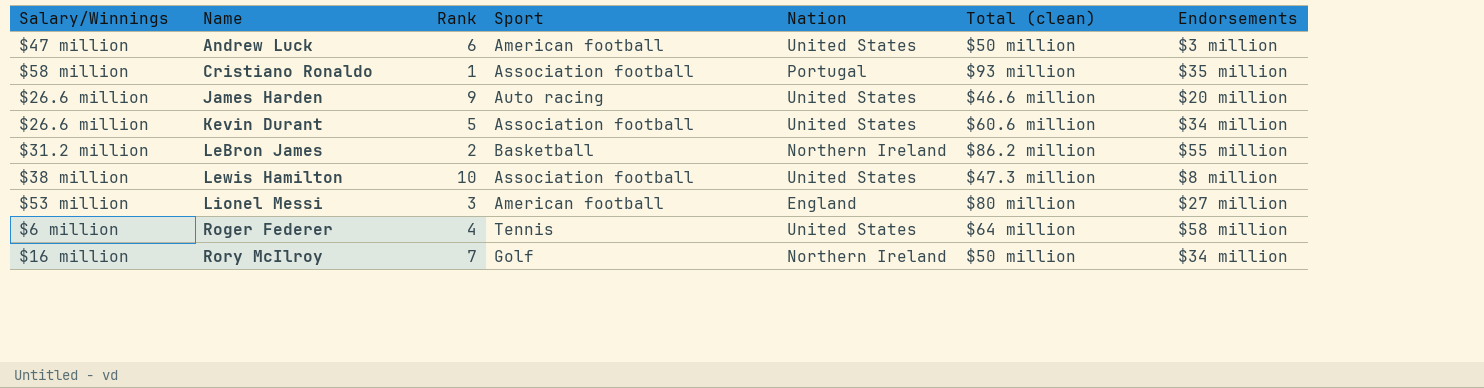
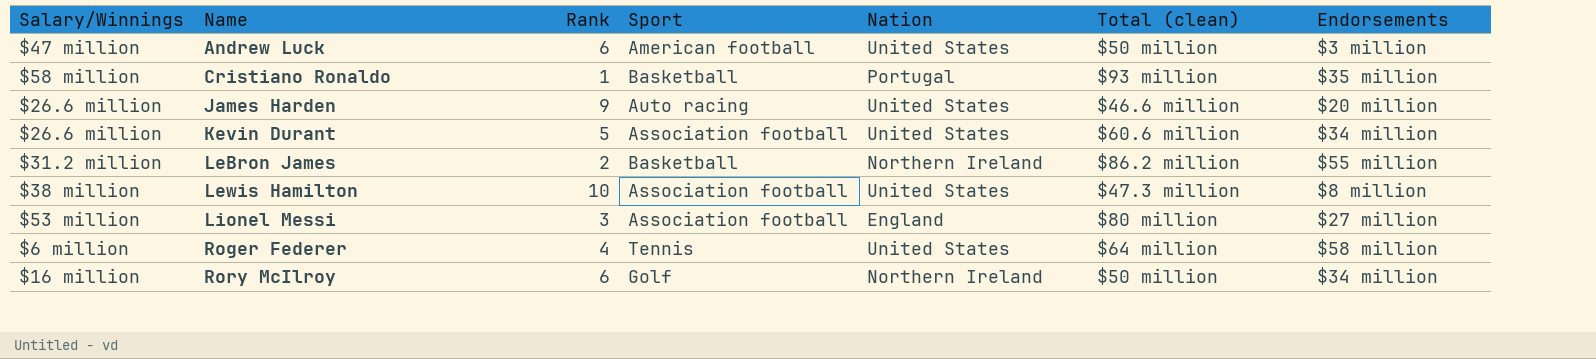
Cristiano Ronaldo | Sport: Association football -> Basketball
Lionel Messi | Sport: American football -> Association football
Rory McIlroy | Rank: 7 -> 6

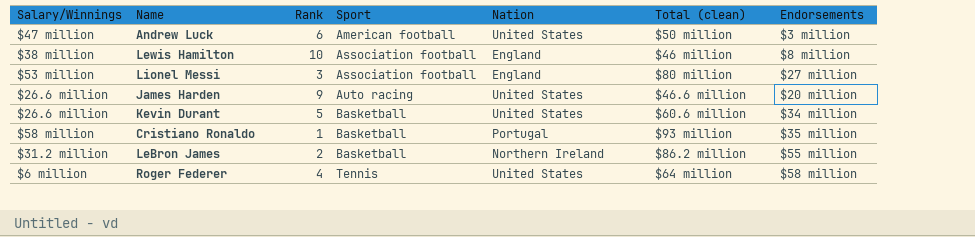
row order: Name ascending -> Sport ascending
row Rory McIlroy: $16 million | 6 | Golf | Northern Ireland | $50 million | $34 million -> none
Lewis Hamilton | Nation: United States -> England
Lewis Hamilton | Total (clean): $47.3 million -> $46 million
Kevin Durant | Sport: Association football -> Basketball

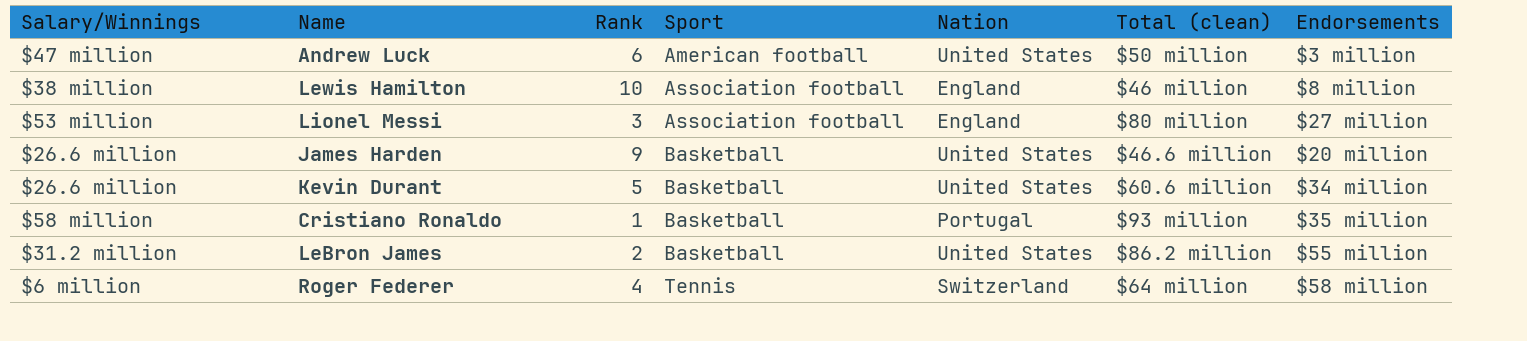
James Harden | Sport: Auto racing -> Basketball
LeBron James | Nation: Northern Ireland -> United States
Roger Federer | Nation: United States -> Switzerland

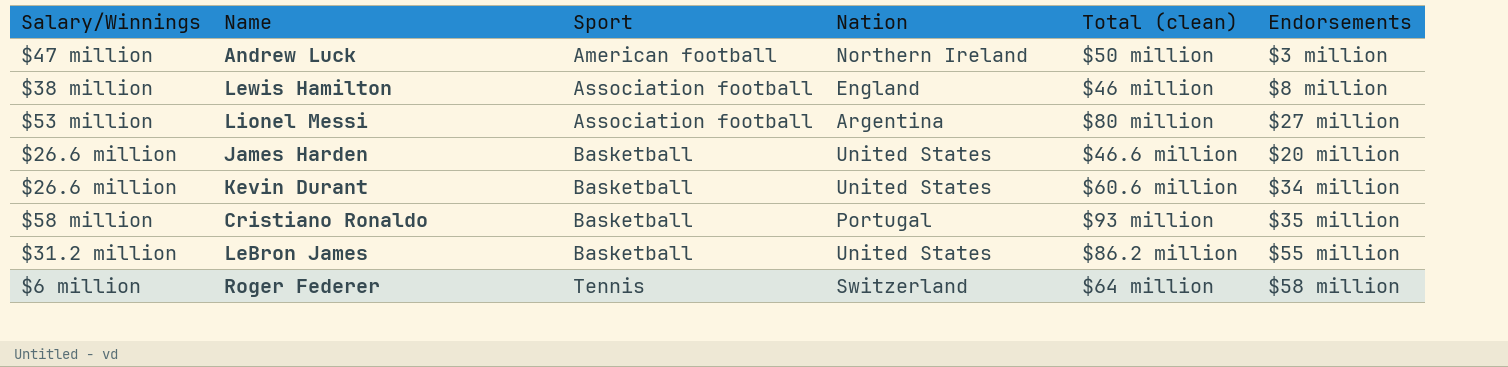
column Rank | position: 3 -> none
Andrew Luck | Nation: United States -> Northern Ireland
Lionel Messi | Nation: England -> Argentina

